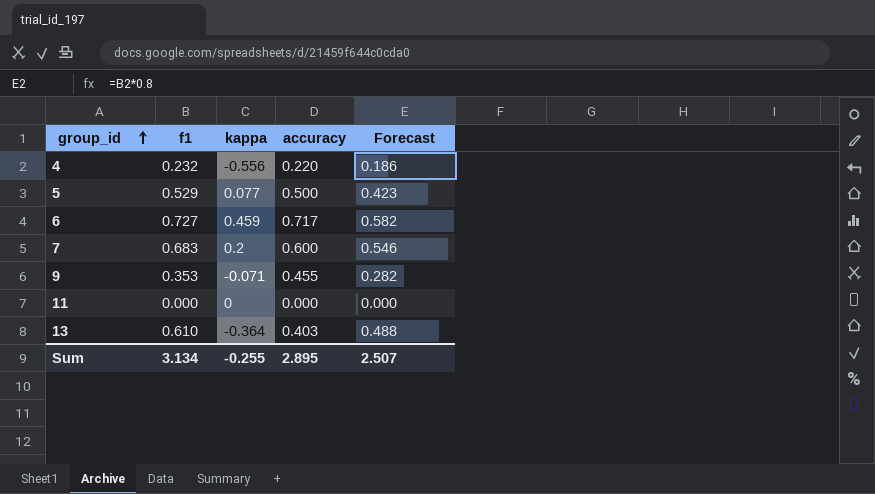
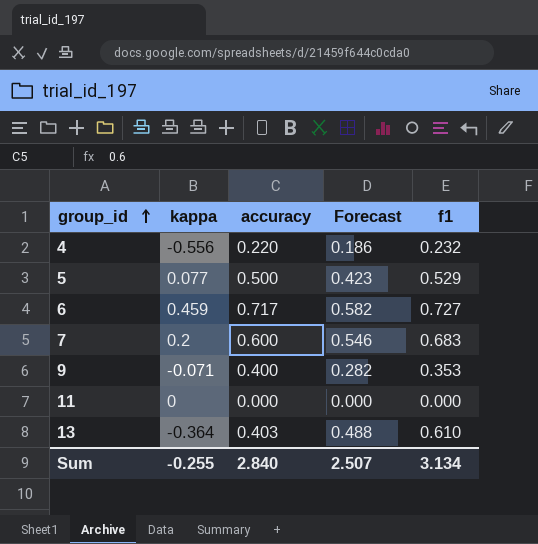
column f1 | position: 2 -> 5
9 | accuracy: 0.455 -> 0.400
Sum | accuracy: 2.895 -> 2.840

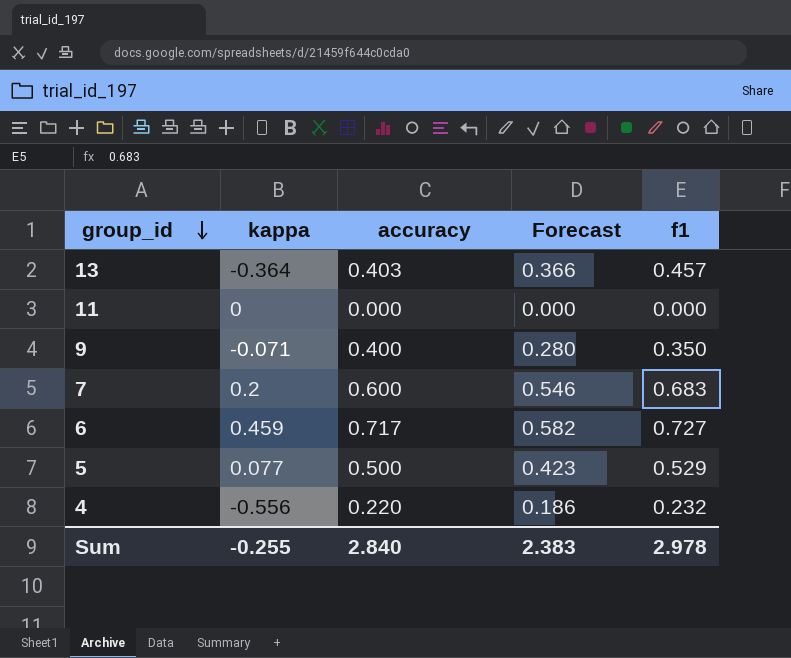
row order: group_id ascending -> group_id descending
13 | Forecast: 0.488 -> 0.366
13 | f1: 0.610 -> 0.457
9 | Forecast: 0.282 -> 0.280
9 | f1: 0.353 -> 0.350
Sum | Forecast: 2.507 -> 2.383
Sum | f1: 3.134 -> 2.978

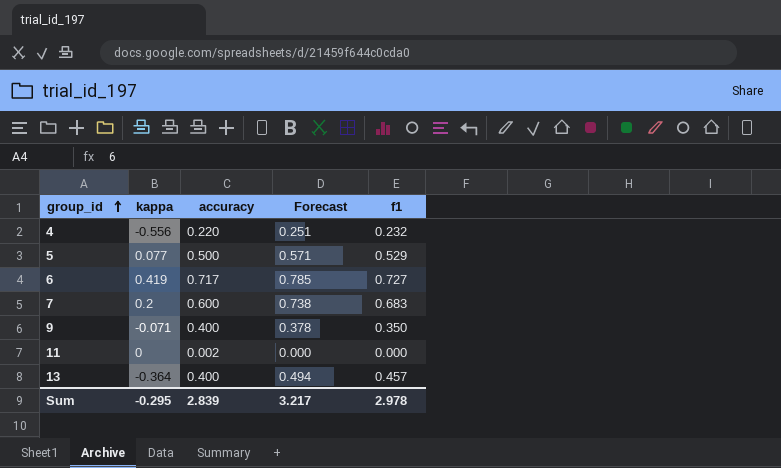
row order: group_id descending -> group_id ascending
column Forecast | formula: [f1] * 0.8 -> [f1] * 1.08
6 | kappa: 0.459 -> 0.419
11 | accuracy: 0.000 -> 0.002
13 | accuracy: 0.403 -> 0.400
Sum | kappa: -0.255 -> -0.295
Sum | accuracy: 2.840 -> 2.839
Sum | Forecast: 2.383 -> 3.217

